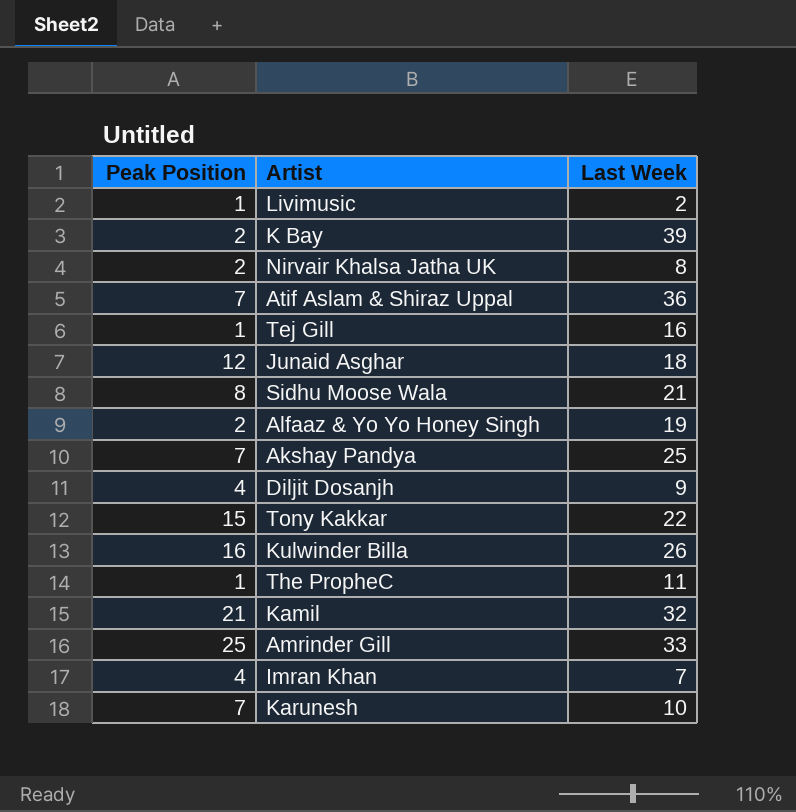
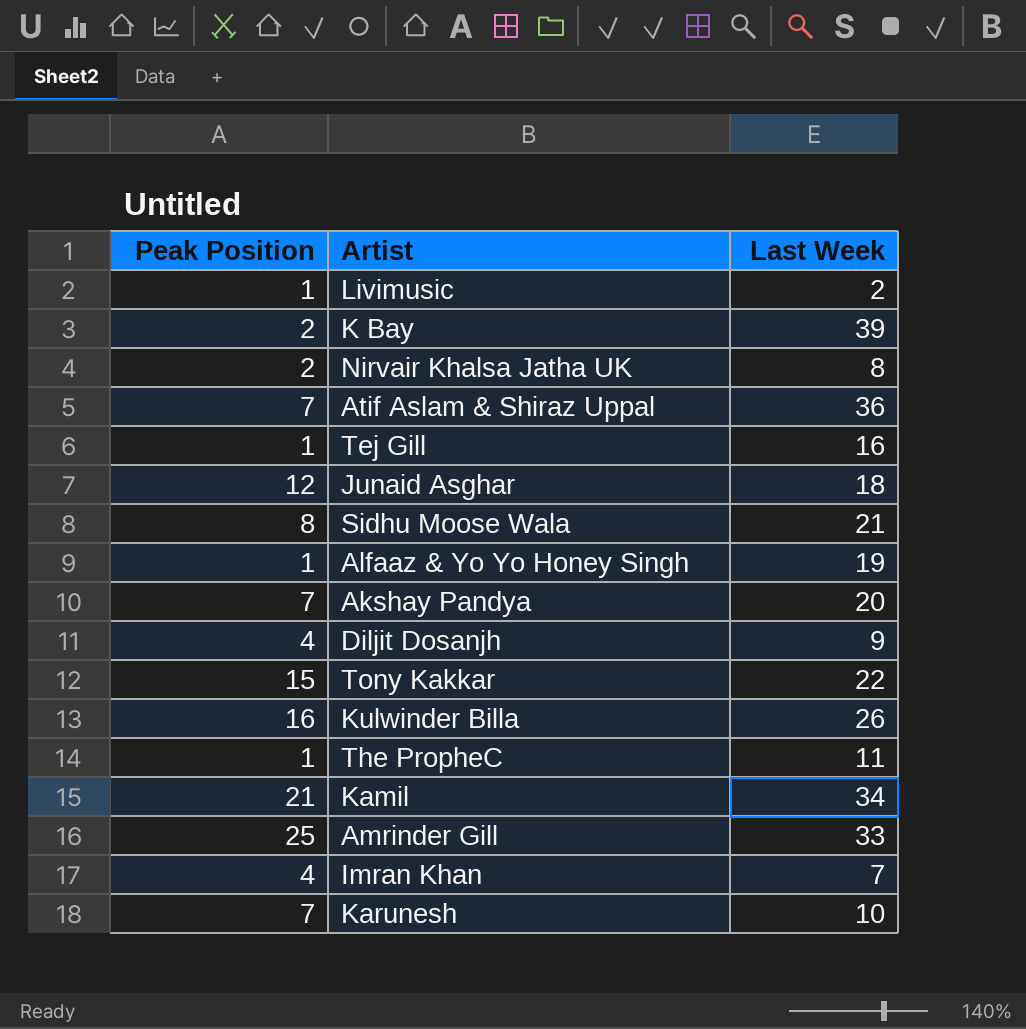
Alfaaz & Yo Yo Honey Singh | Peak Position: 2 -> 1
Akshay Pandya | Last Week: 25 -> 20
Kamil | Last Week: 32 -> 34

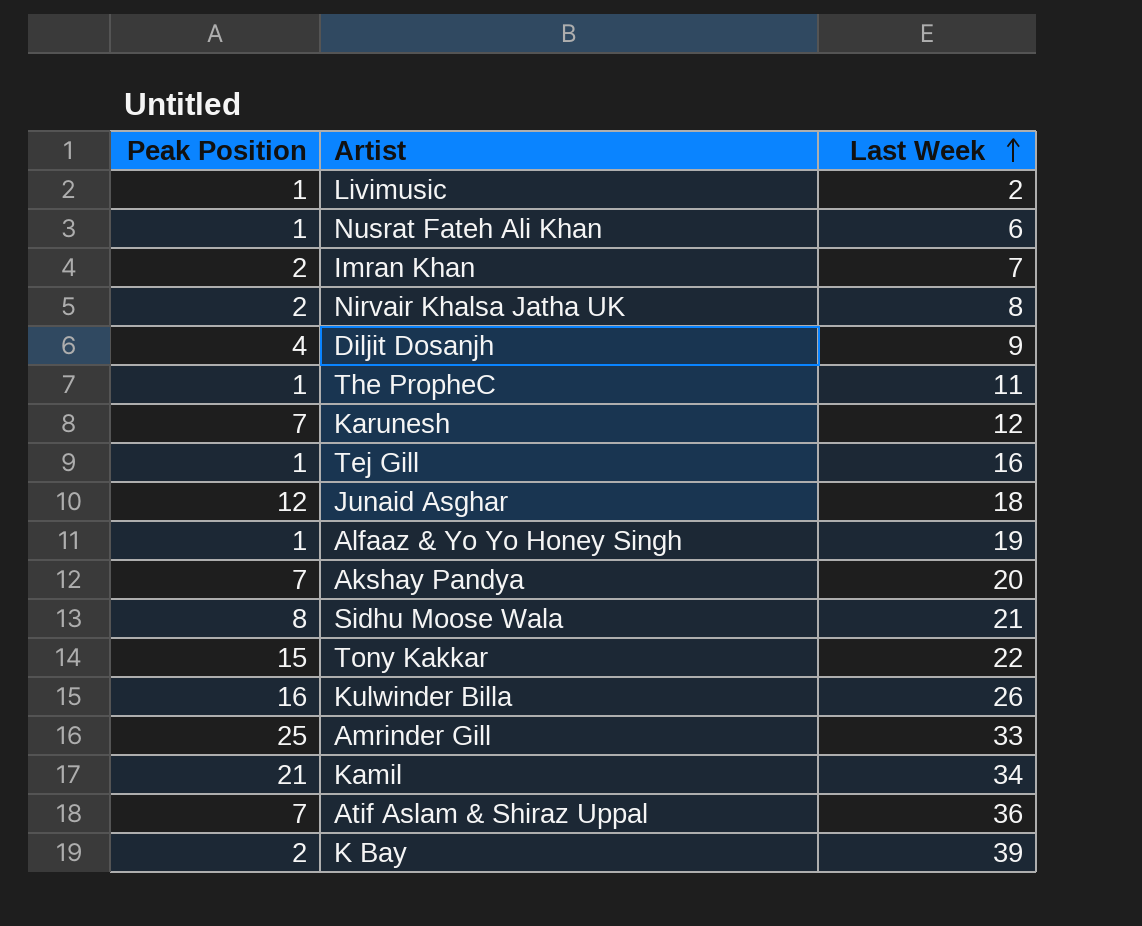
row order: none -> Last Week ascending
row Nusrat Fateh Ali Khan: none -> 1 | 6
Imran Khan | Peak Position: 4 -> 2
Karunesh | Last Week: 10 -> 12

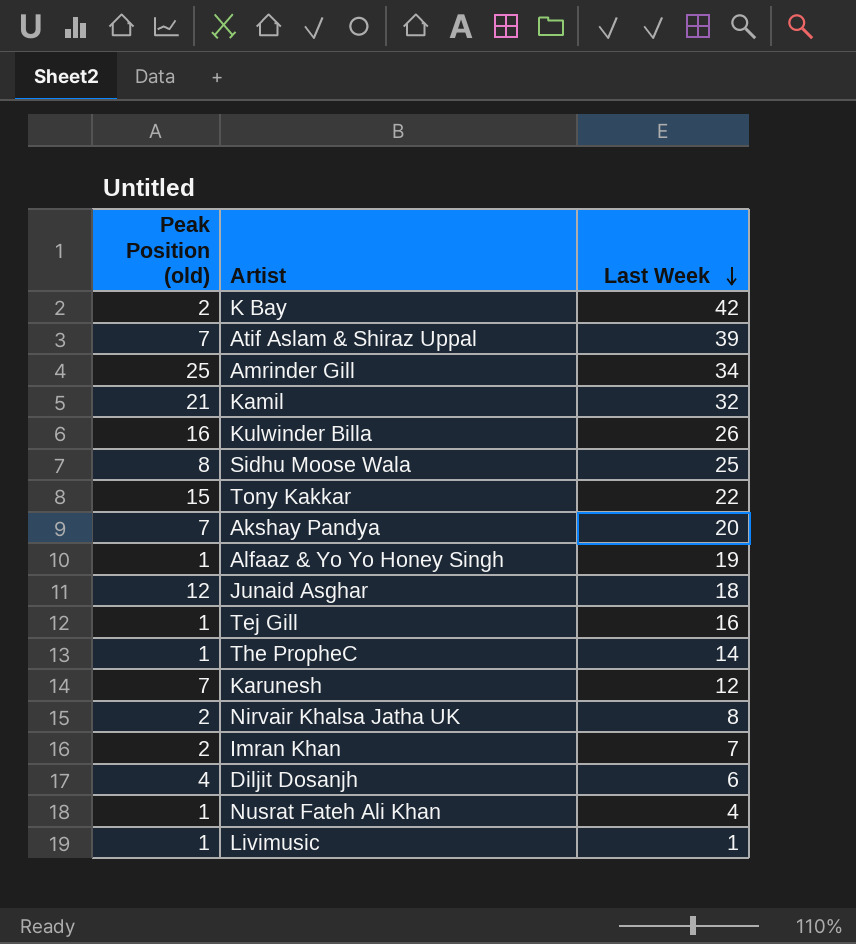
row order: Last Week ascending -> Last Week descending
column name: Peak Position -> Peak Position (old)
K Bay | Last Week: 39 -> 42
Atif Aslam & Shiraz Uppal | Last Week: 36 -> 39
Amrinder Gill | Last Week: 33 -> 34
Kamil | Last Week: 34 -> 32
Sidhu Moose Wala | Last Week: 21 -> 25
The PropheC | Last Week: 11 -> 14
Diljit Dosanjh | Last Week: 9 -> 6
Nusrat Fateh Ali Khan | Last Week: 6 -> 4
Livimusic | Last Week: 2 -> 1

